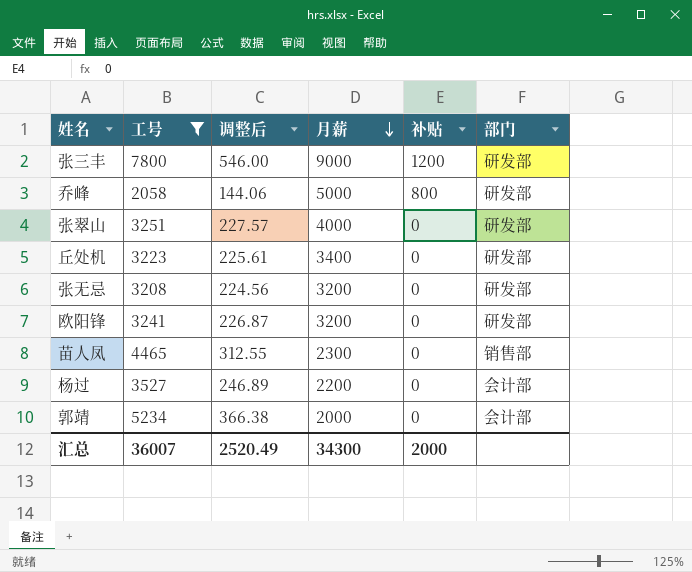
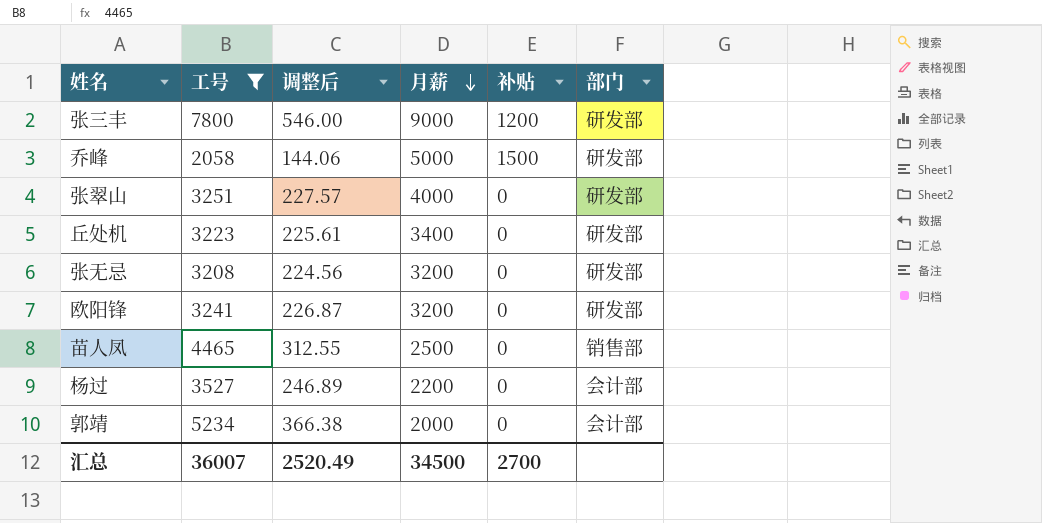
乔峰 | 补贴: 800 -> 1500
苗人凤 | 月薪: 2300 -> 2500
汇总 | 月薪: 34300 -> 34500
汇总 | 补贴: 2000 -> 2700

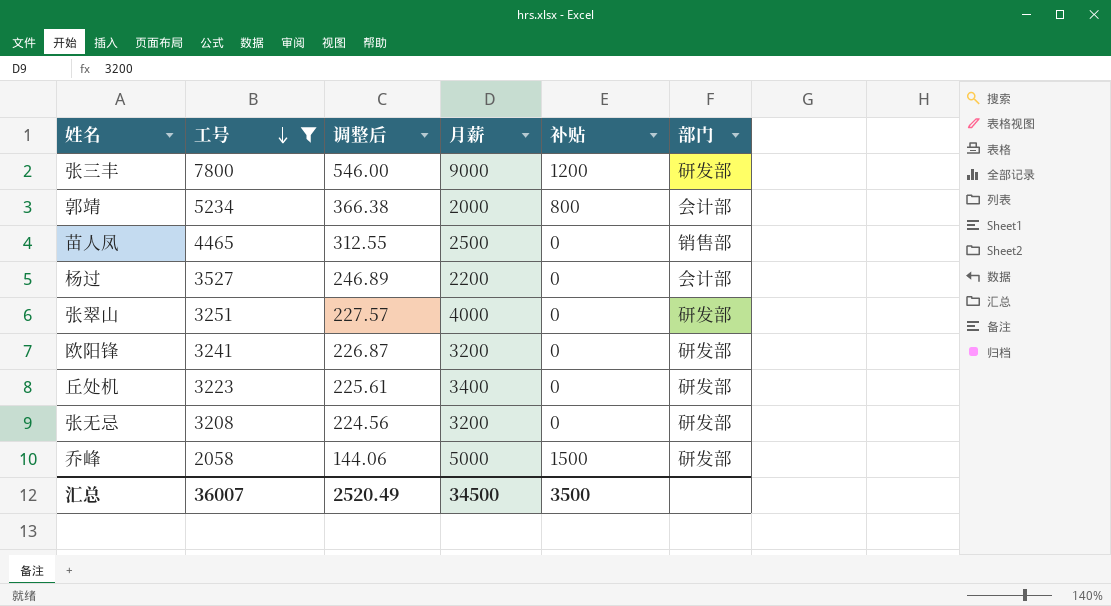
row order: 月薪 descending -> 工号 descending
郭靖 | 补贴: 0 -> 800
汇总 | 补贴: 2700 -> 3500

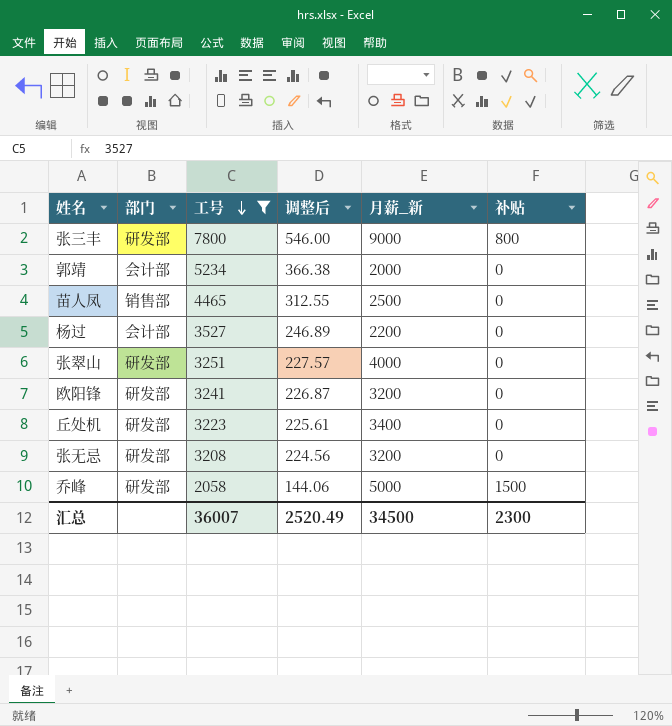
column 部门 | position: 6 -> 2
column name: 月薪 -> 月薪_新
张三丰 | 补贴: 1200 -> 800
郭靖 | 补贴: 800 -> 0
汇总 | 补贴: 3500 -> 2300

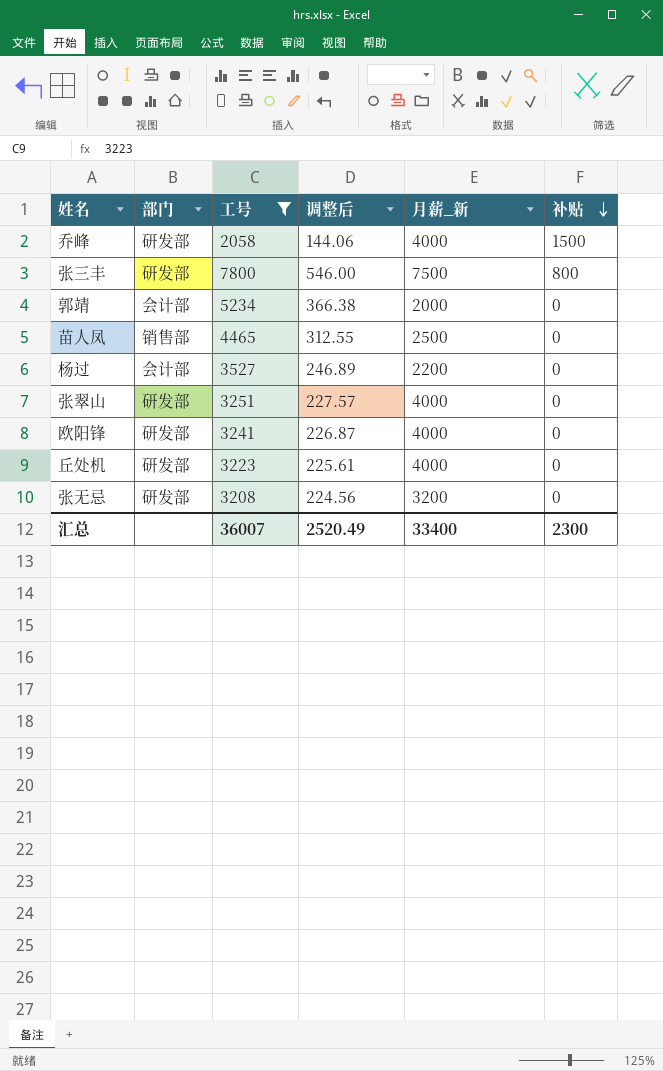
row order: 工号 descending -> 补贴 descending
乔峰 | 月薪_新: 5000 -> 4000
张三丰 | 月薪_新: 9000 -> 7500
欧阳锋 | 月薪_新: 3200 -> 4000
丘处机 | 月薪_新: 3400 -> 4000
汇总 | 月薪_新: 34500 -> 33400

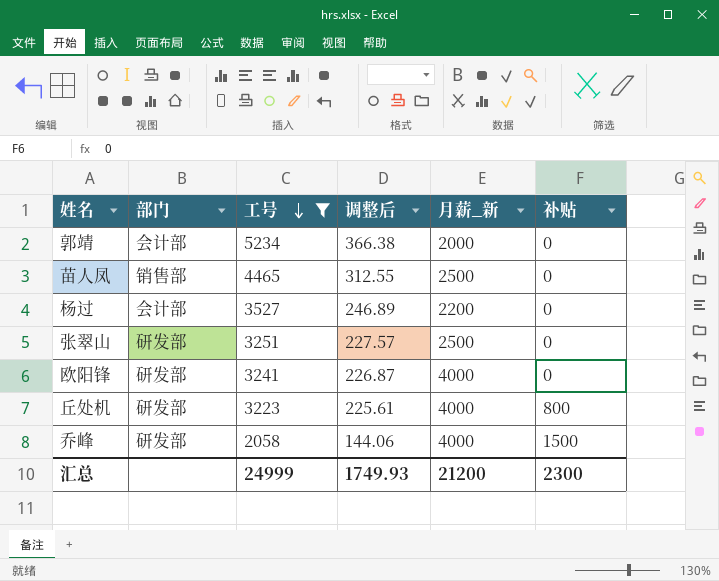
row order: 补贴 descending -> 工号 descending
row 张三丰: 研发部 | 7800 | 546.00 | 7500 | 800 -> none
row 张无忌: 研发部 | 3208 | 224.56 | 3200 | 0 -> none
张翠山 | 月薪_新: 4000 -> 2500
丘处机 | 补贴: 0 -> 800
汇总 | 工号: 36007 -> 24999
汇总 | 调整后: 2520.49 -> 1749.93
汇总 | 月薪_新: 33400 -> 21200

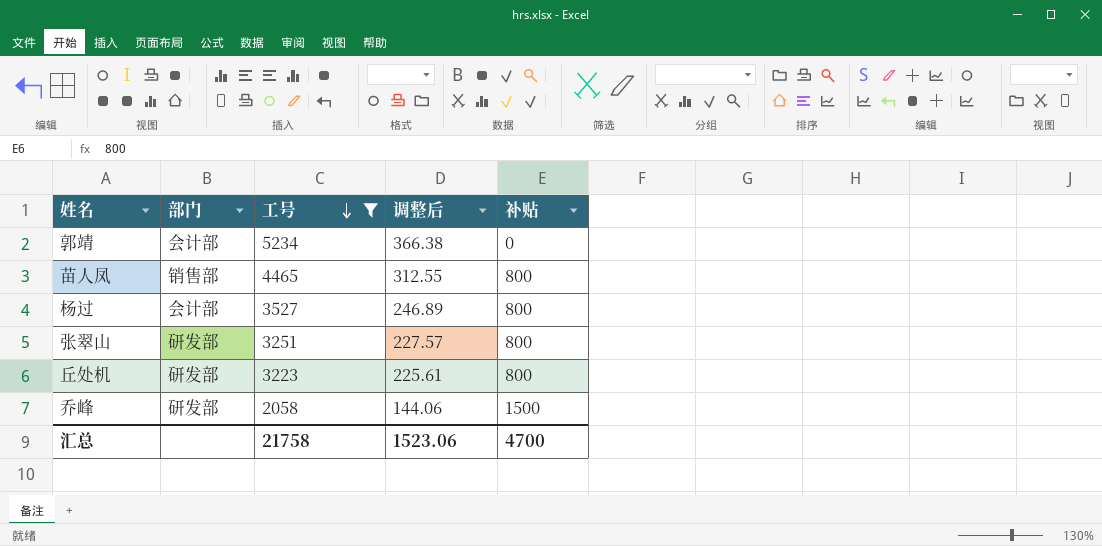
column 月薪_新 | position: 5 -> none
row 欧阳锋: 研发部 | 3241 | 226.87 | 4000 | 0 -> none
苗人凤 | 补贴: 0 -> 800
杨过 | 补贴: 0 -> 800
张翠山 | 补贴: 0 -> 800
汇总 | 工号: 24999 -> 21758
汇总 | 调整后: 1749.93 -> 1523.06
汇总 | 补贴: 2300 -> 4700

